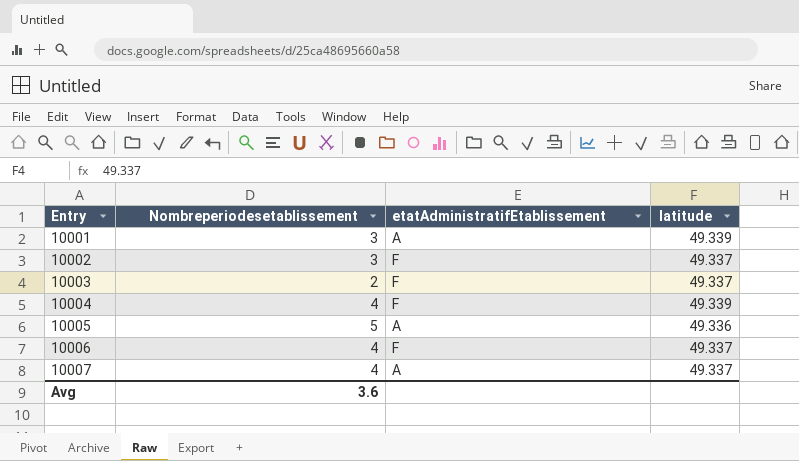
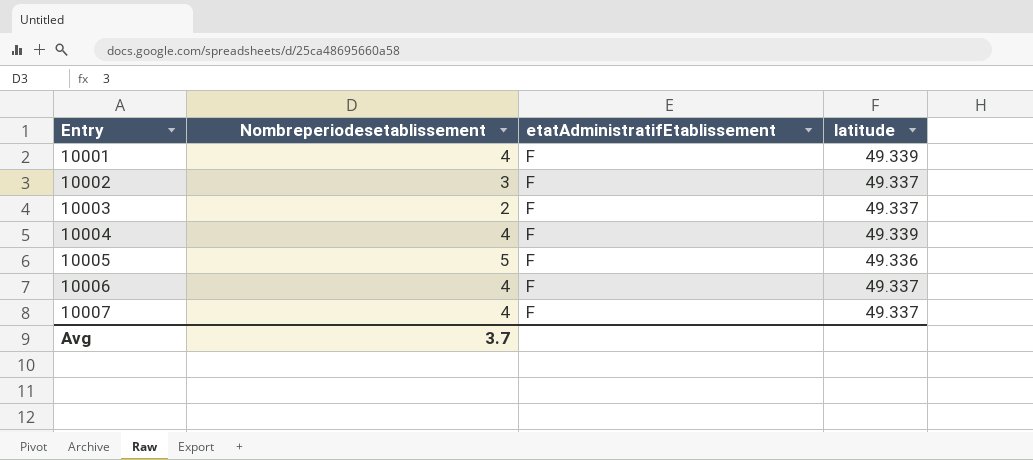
10001 | Nombreperiodesetablissement: 3 -> 4
10001 | etatAdministratifEtablissement: A -> F
10005 | etatAdministratifEtablissement: A -> F
10007 | etatAdministratifEtablissement: A -> F
Avg | Nombreperiodesetablissement: 3.6 -> 3.7

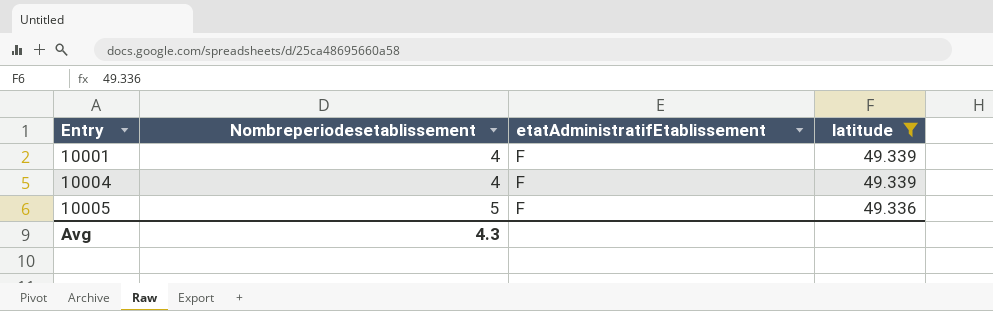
filter: none -> latitude != 49.337
Avg | Nombreperiodesetablissement: 3.7 -> 4.3

